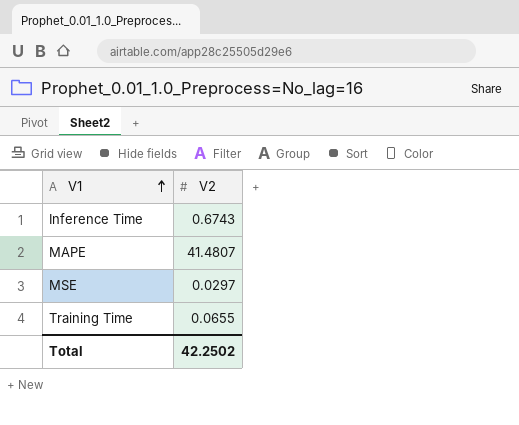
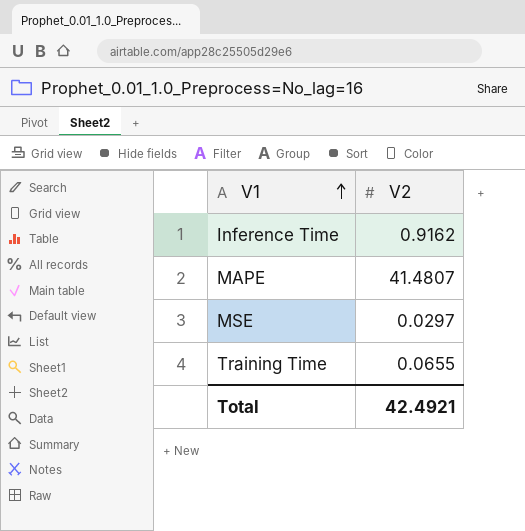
Inference Time | V2: 0.6743 -> 0.9162
Total | V2: 42.2502 -> 42.4921

